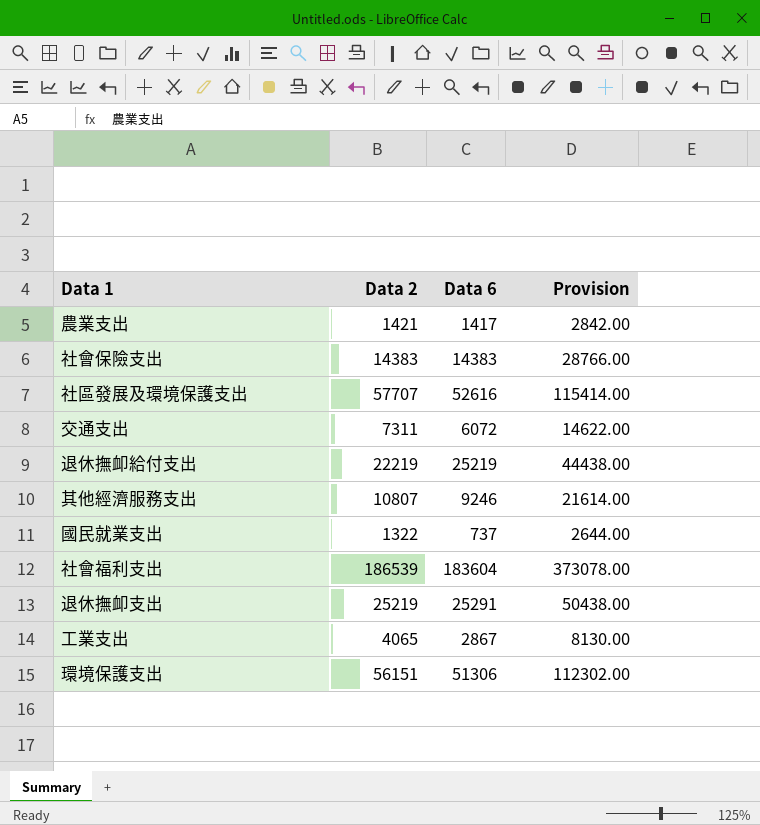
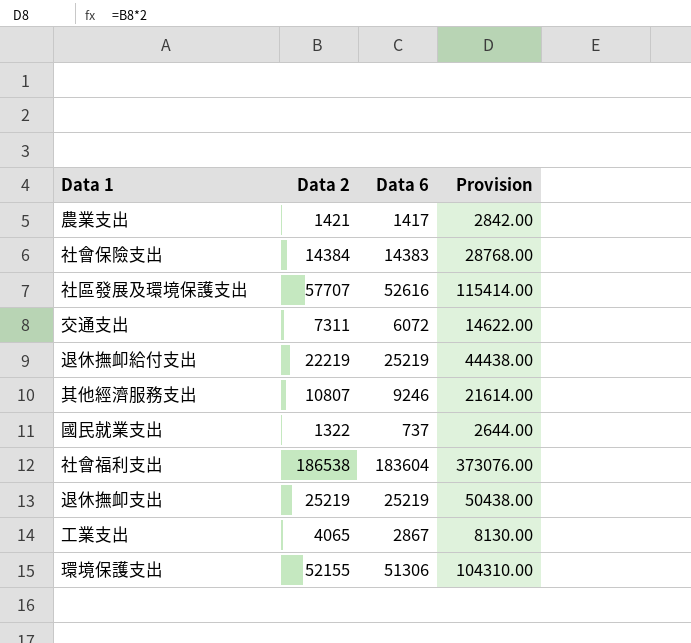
社會保險支出 | Data 2: 14383 -> 14384
社會保險支出 | Provision: 28766.00 -> 28768.00
社會福利支出 | Data 2: 186539 -> 186538
社會福利支出 | Provision: 373078.00 -> 373076.00
退休撫卹支出 | Data 6: 25291 -> 25219
環境保護支出 | Data 2: 56151 -> 52155
環境保護支出 | Provision: 112302.00 -> 104310.00

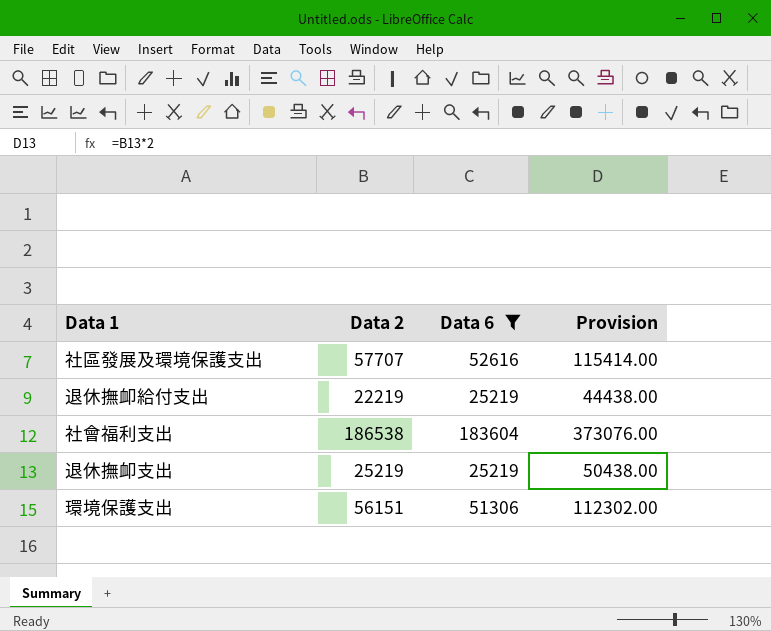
filter: none -> Data 6 >= 25219
環境保護支出 | Data 2: 52155 -> 56151
環境保護支出 | Provision: 104310.00 -> 112302.00

